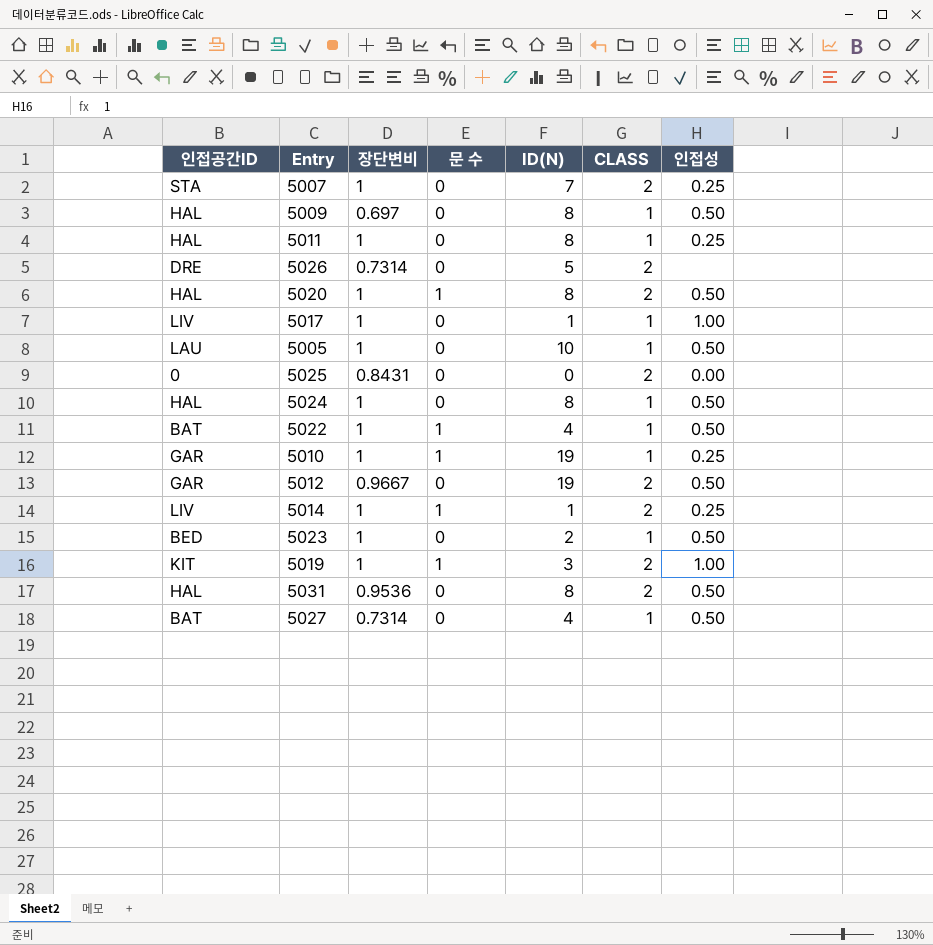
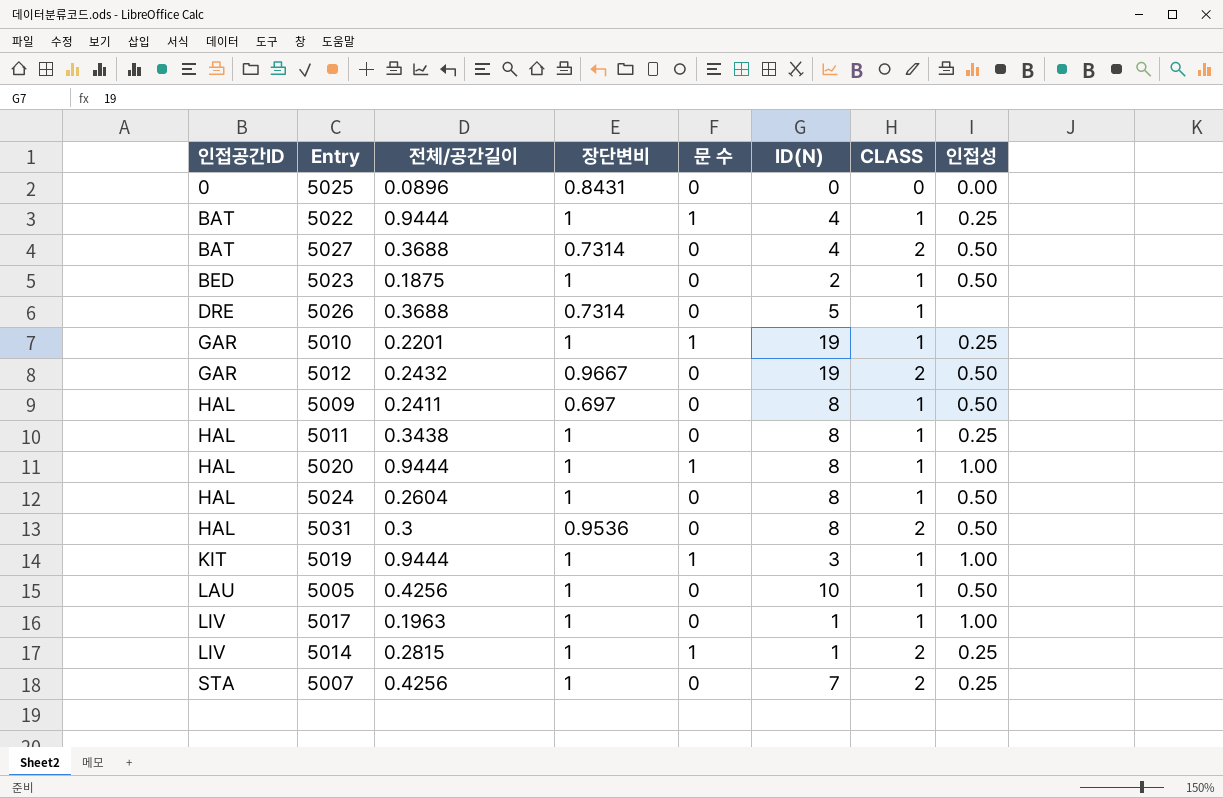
row order: none -> 인접공간ID ascending
column 전체/공간길이 | position: none -> 3
5025 | CLASS: 2 -> 0
5022 | 인접성: 0.50 -> 0.25
5027 | CLASS: 1 -> 2
5026 | CLASS: 2 -> 1
5020 | CLASS: 2 -> 1
5020 | 인접성: 0.50 -> 1.00
5019 | CLASS: 2 -> 1

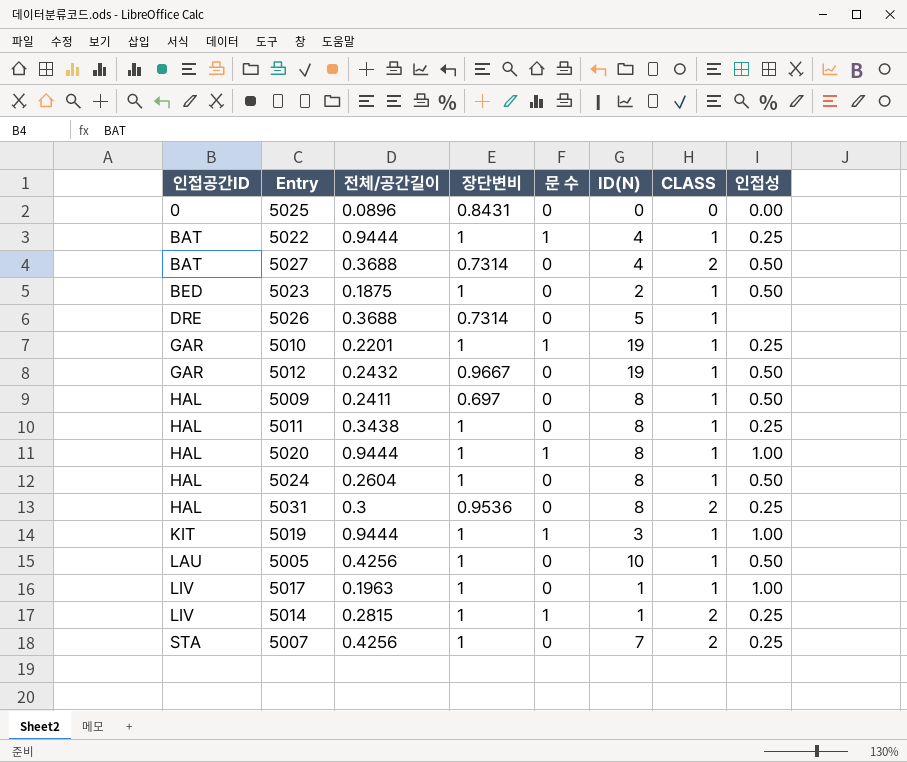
5012 | CLASS: 2 -> 1
5031 | 인접성: 0.50 -> 0.25

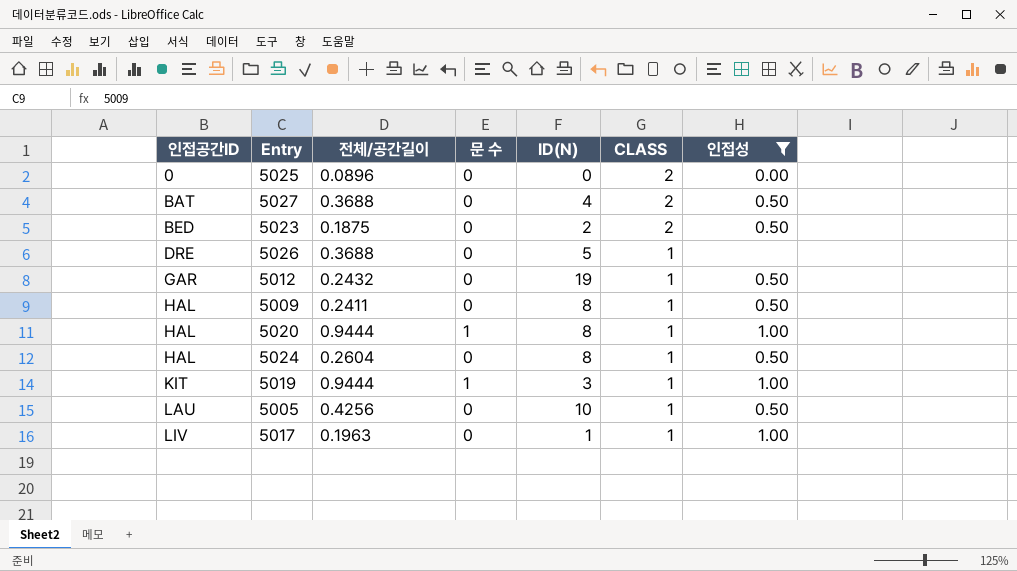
filter: none -> 인접성 != 0.25
column 장단변비 | position: 4 -> none
5025 | CLASS: 0 -> 2
5023 | CLASS: 1 -> 2

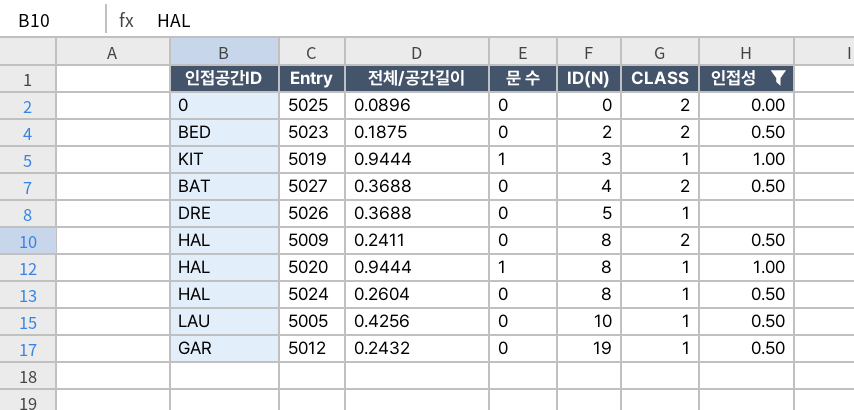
row order: 인접공간ID ascending -> ID(N) ascending
row 5017: LIV | 0.1963 | 0 | 1 | 1 | 1.00 -> none
5009 | CLASS: 1 -> 2

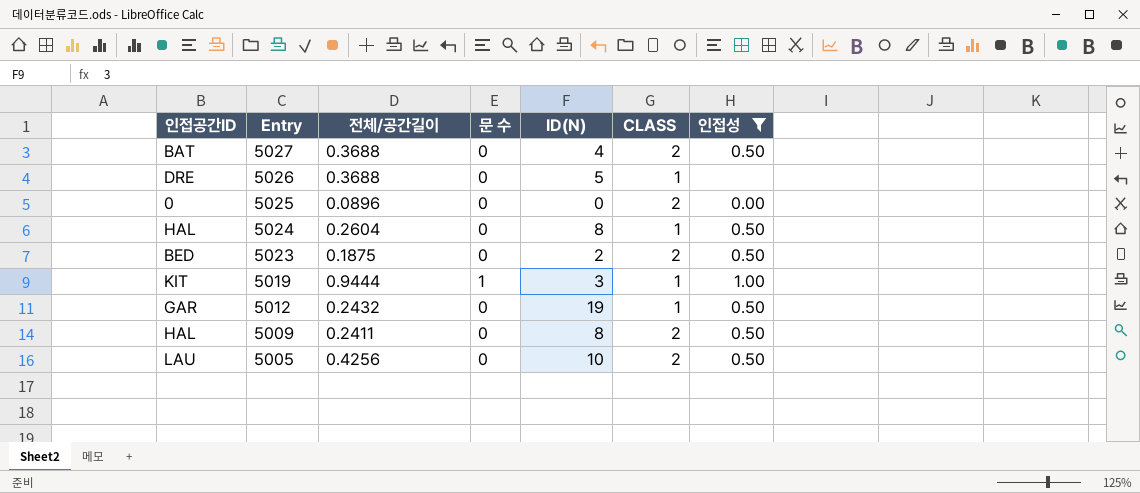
row order: ID(N) ascending -> Entry descending
row 5020: HAL | 0.9444 | 1 | 8 | 1 | 1.00 -> none
5005 | CLASS: 1 -> 2

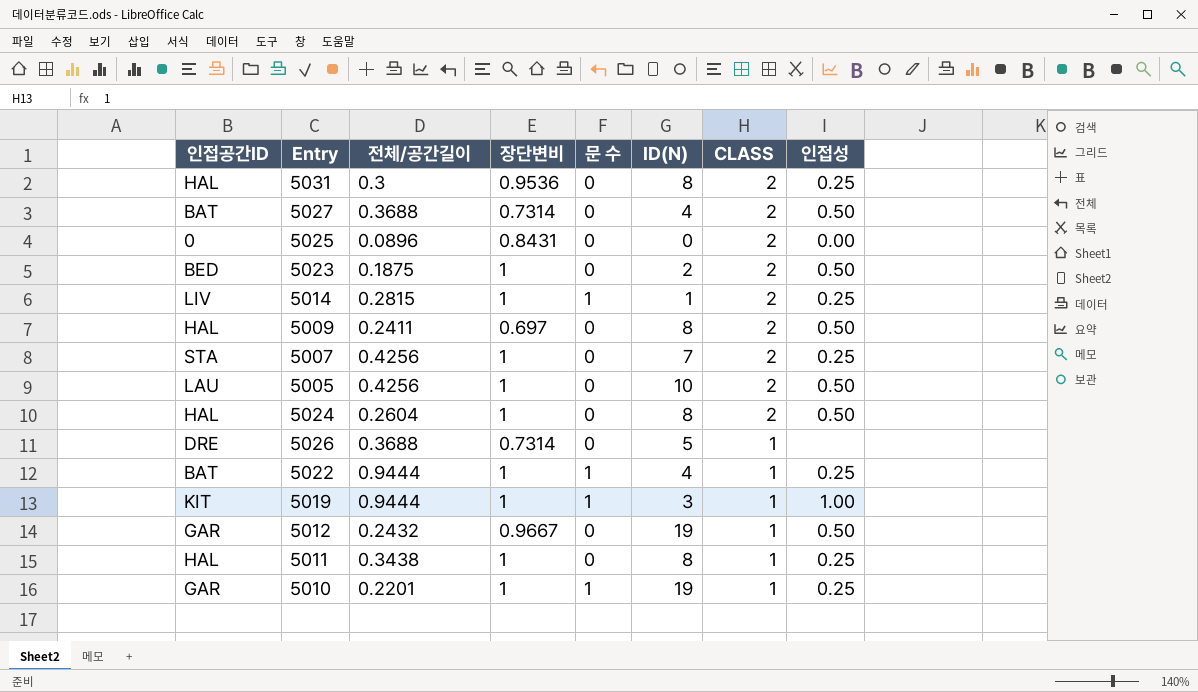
filter: 인접성 != 0.25 -> none
row order: Entry descending -> CLASS descending
column 장단변비 | position: none -> 4
5024 | CLASS: 1 -> 2

